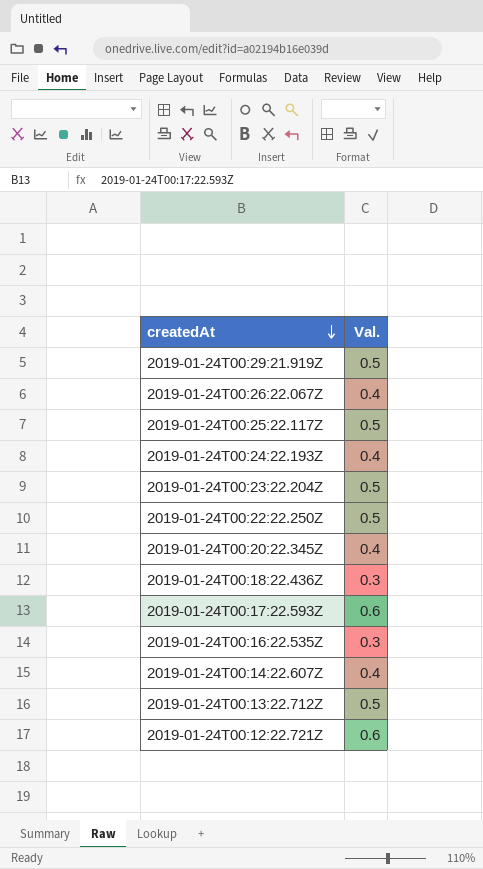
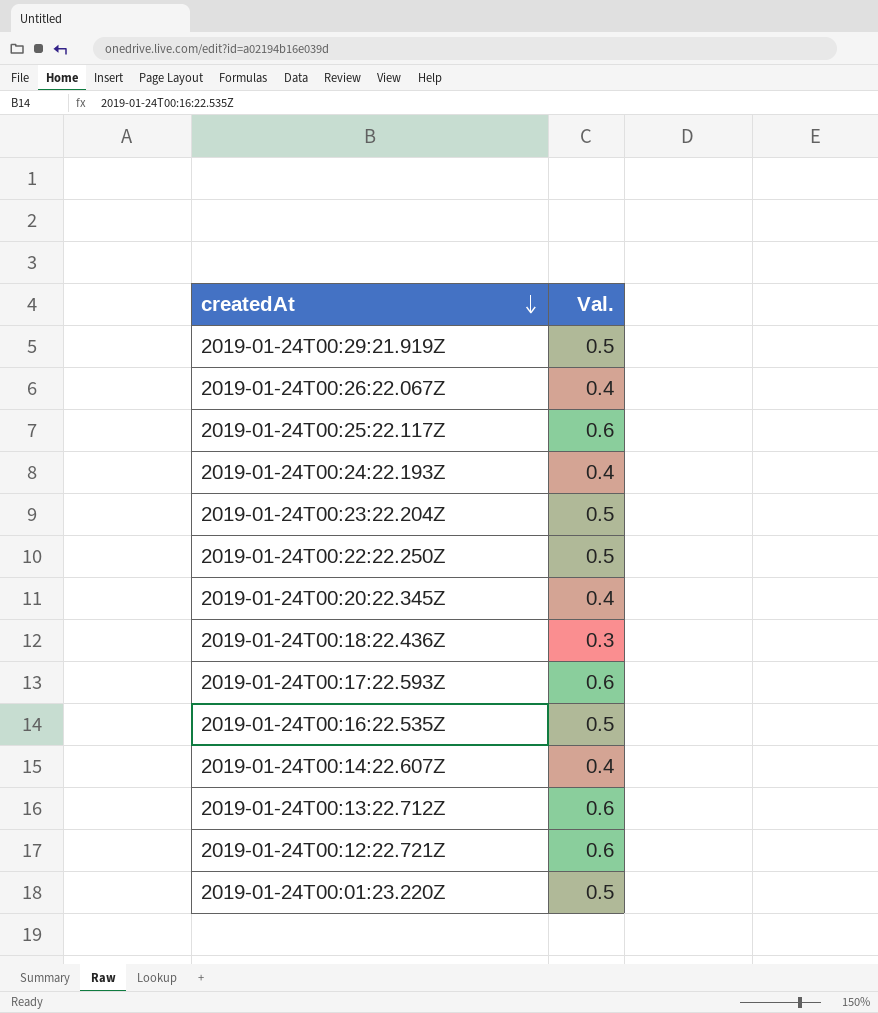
2019-01-24T00:25:22.117Z | Val.: 0.5 -> 0.6
2019-01-24T00:16:22.535Z | Val.: 0.3 -> 0.5
2019-01-24T00:13:22.712Z | Val.: 0.5 -> 0.6
row 2019-01-24T00:01:23.220Z: none -> 0.5

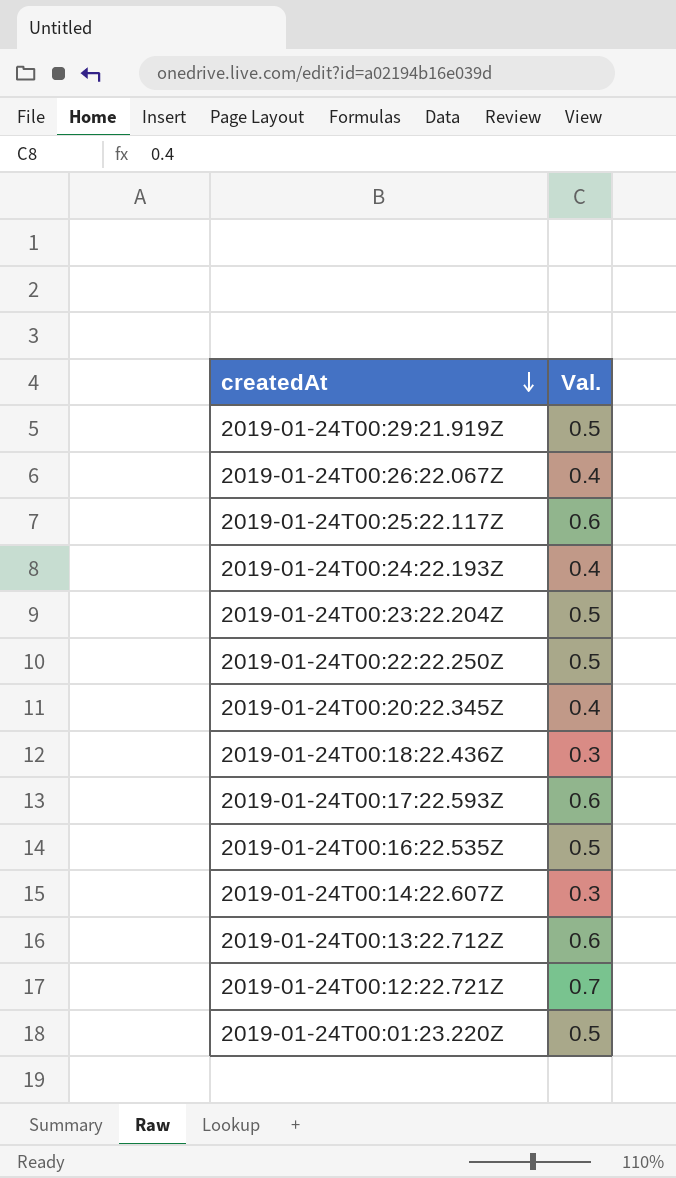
2019-01-24T00:14:22.607Z | Val.: 0.4 -> 0.3
2019-01-24T00:12:22.721Z | Val.: 0.6 -> 0.7

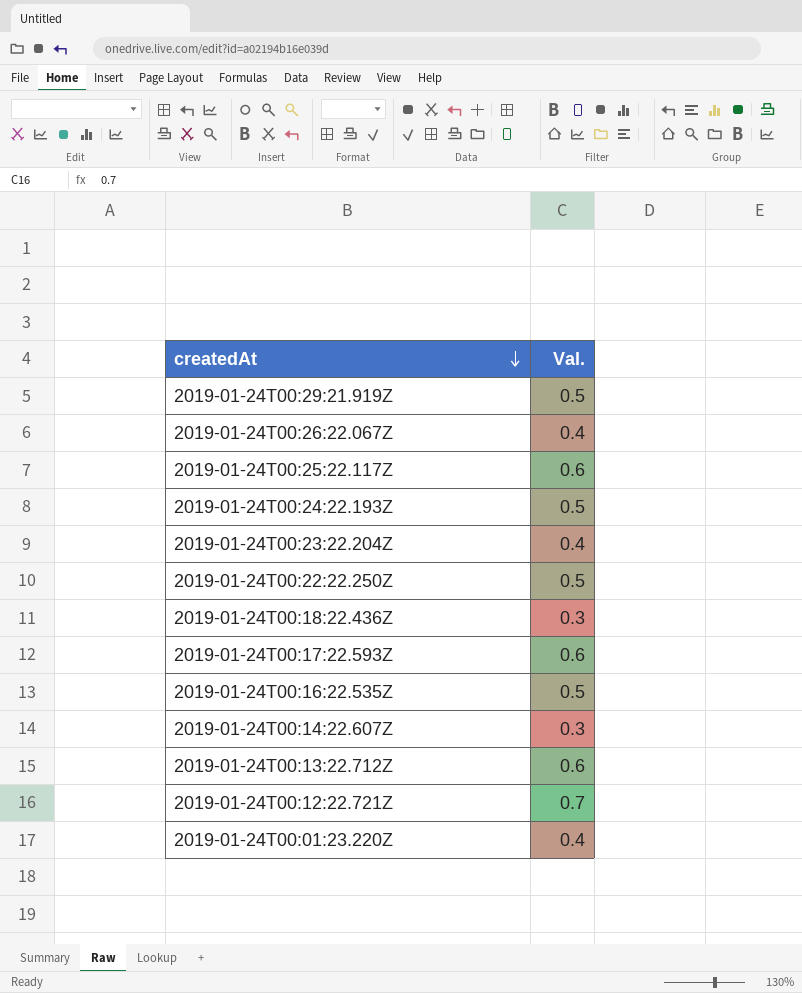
row 2019-01-24T00:20:22.345Z: 0.4 -> none
2019-01-24T00:24:22.193Z | Val.: 0.4 -> 0.5
2019-01-24T00:23:22.204Z | Val.: 0.5 -> 0.4
2019-01-24T00:01:23.220Z | Val.: 0.5 -> 0.4

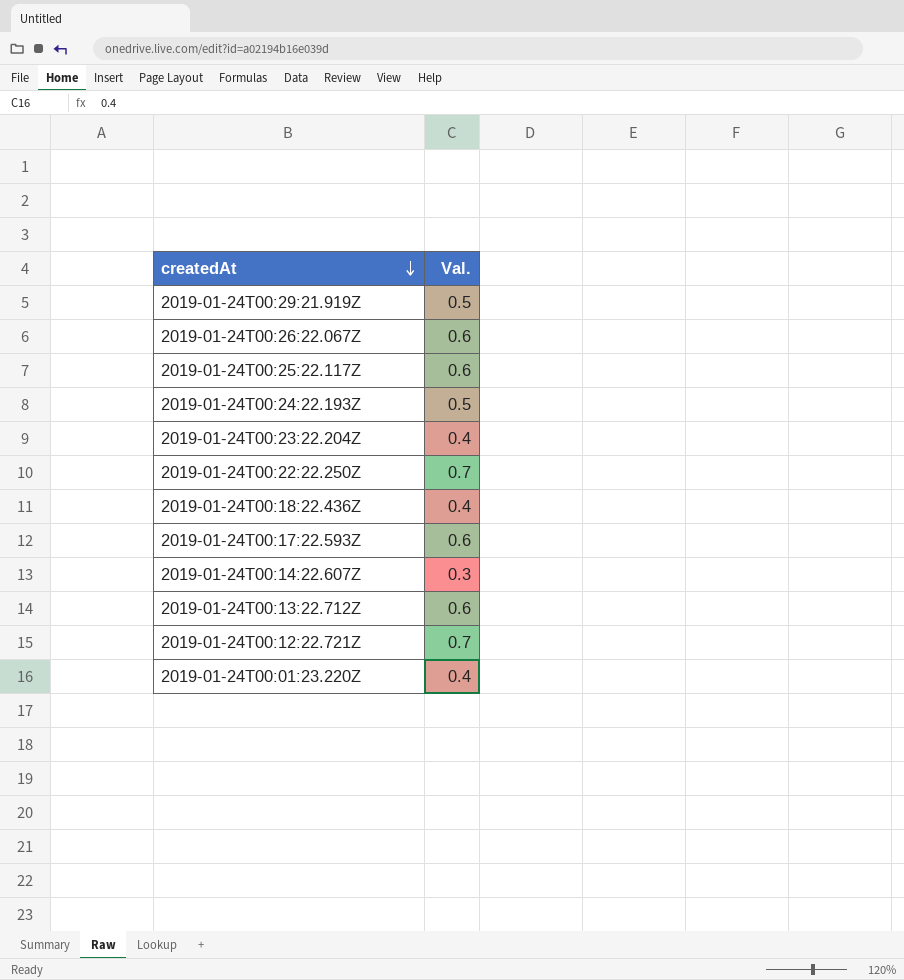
row 2019-01-24T00:16:22.535Z: 0.5 -> none
2019-01-24T00:26:22.067Z | Val.: 0.4 -> 0.6
2019-01-24T00:22:22.250Z | Val.: 0.5 -> 0.7
2019-01-24T00:18:22.436Z | Val.: 0.3 -> 0.4

